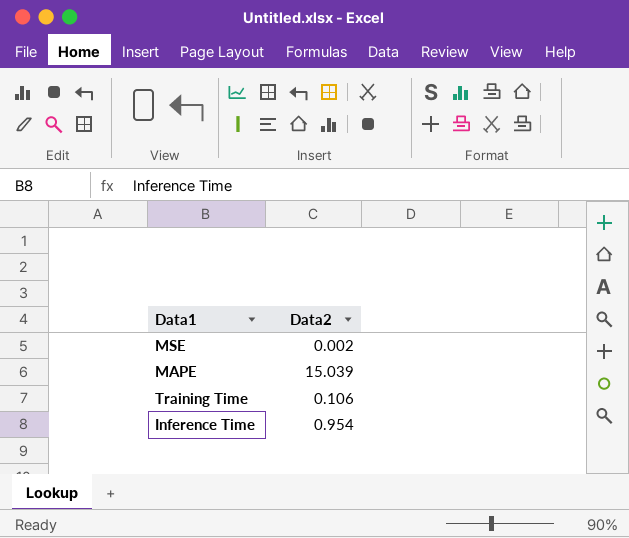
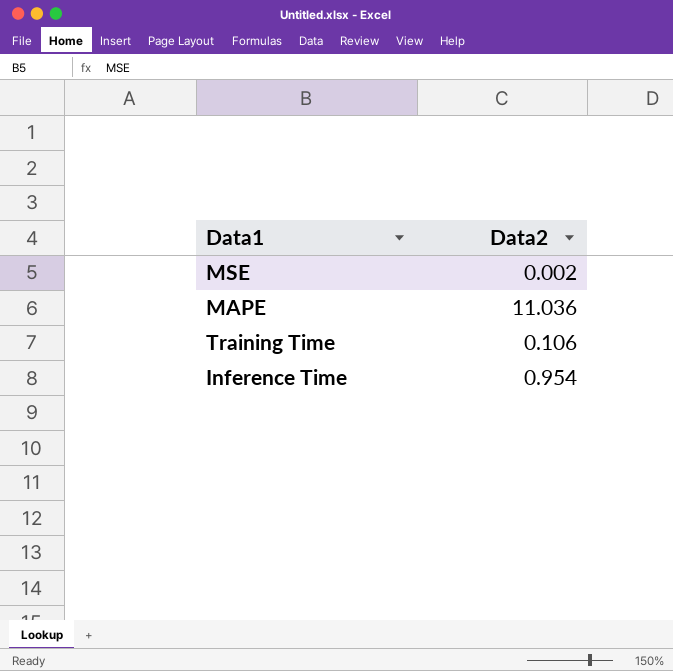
MAPE | Data2: 15.039 -> 11.036

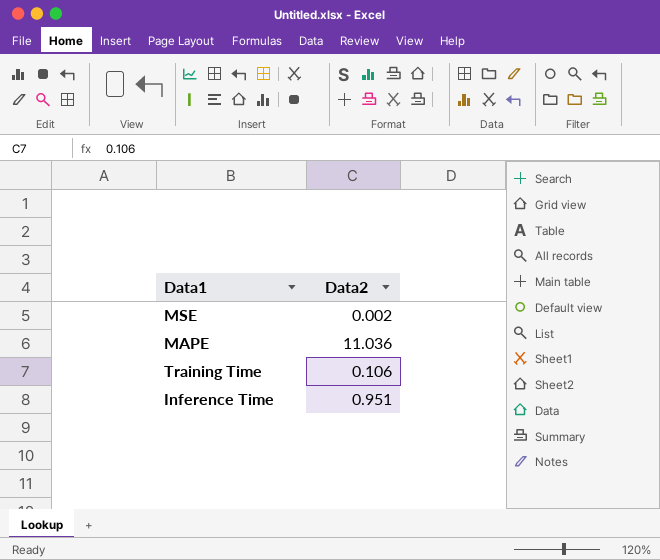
Inference Time | Data2: 0.954 -> 0.951

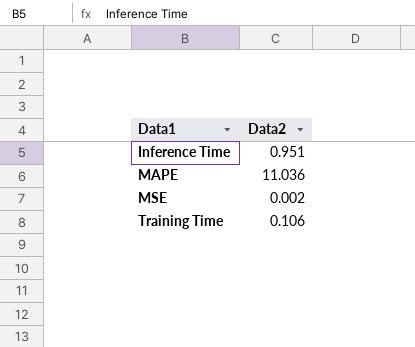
row order: none -> Data1 ascending

